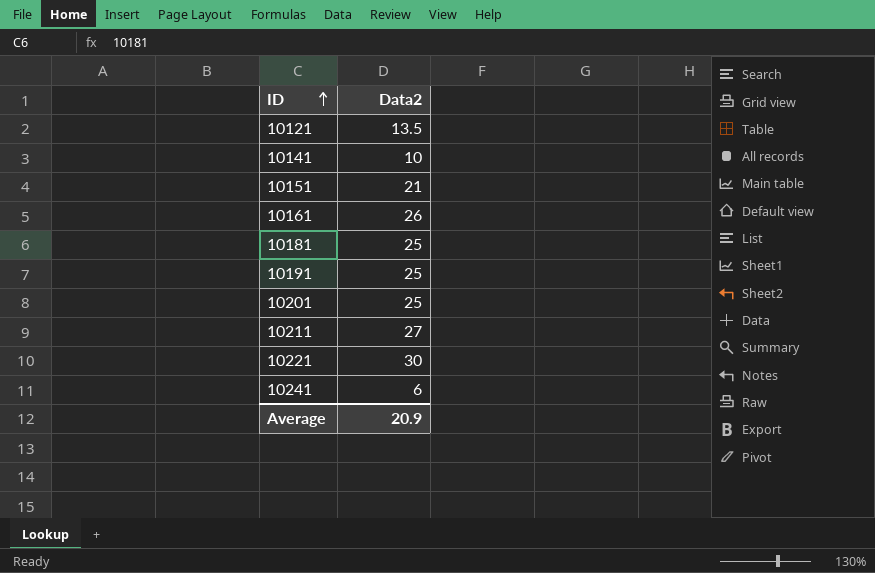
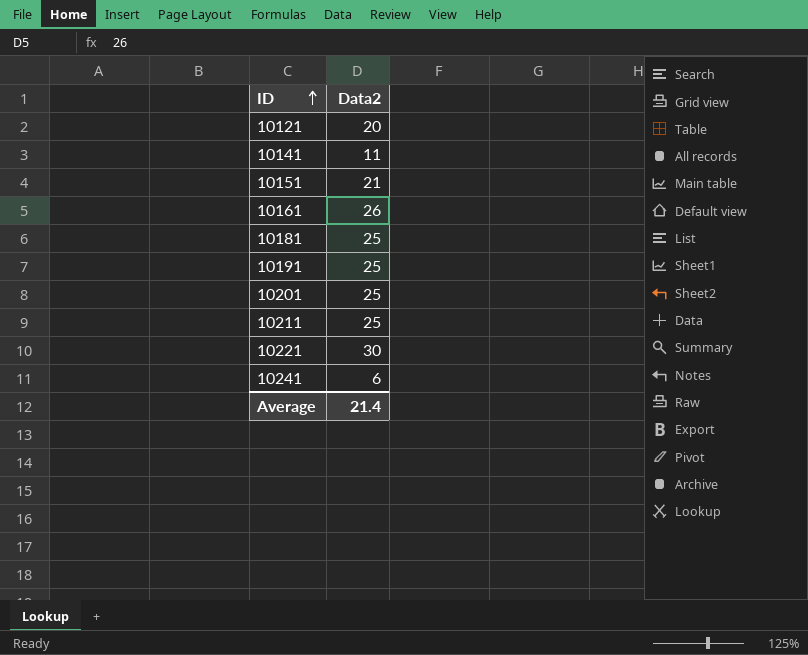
10121 | Data2: 13.5 -> 20
10141 | Data2: 10 -> 11
10211 | Data2: 27 -> 25
Average | Data2: 20.9 -> 21.4

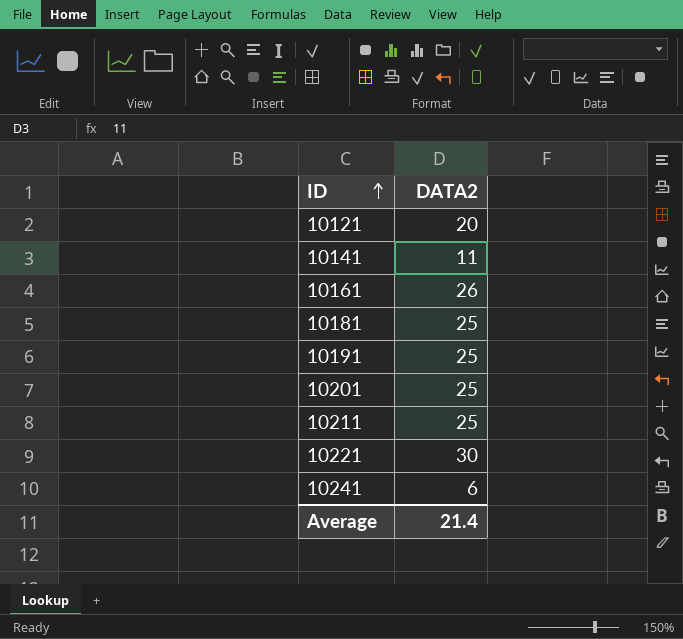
column name: Data2 -> DATA2
row 10151: 21 -> none

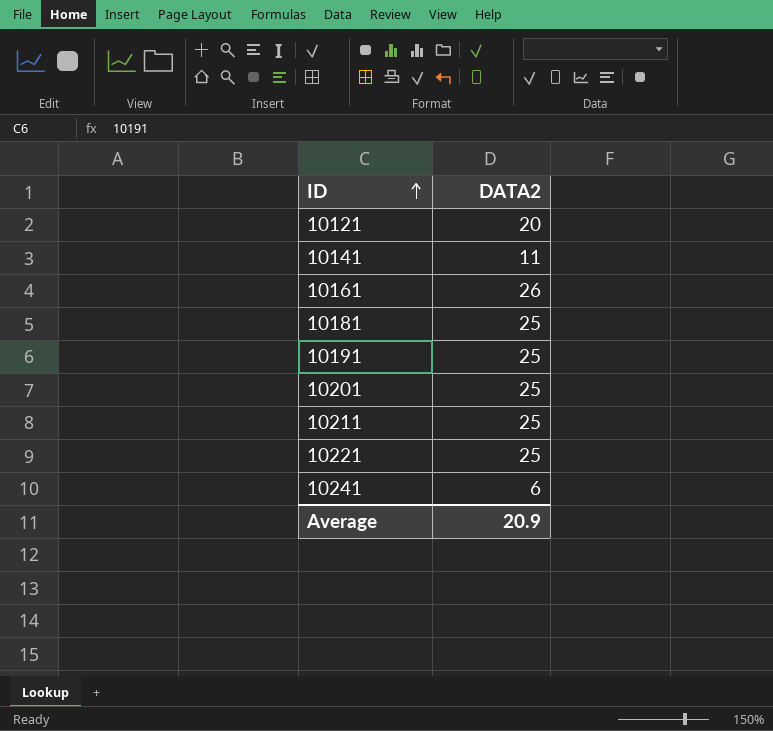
10221 | DATA2: 30 -> 25
Average | DATA2: 21.4 -> 20.9

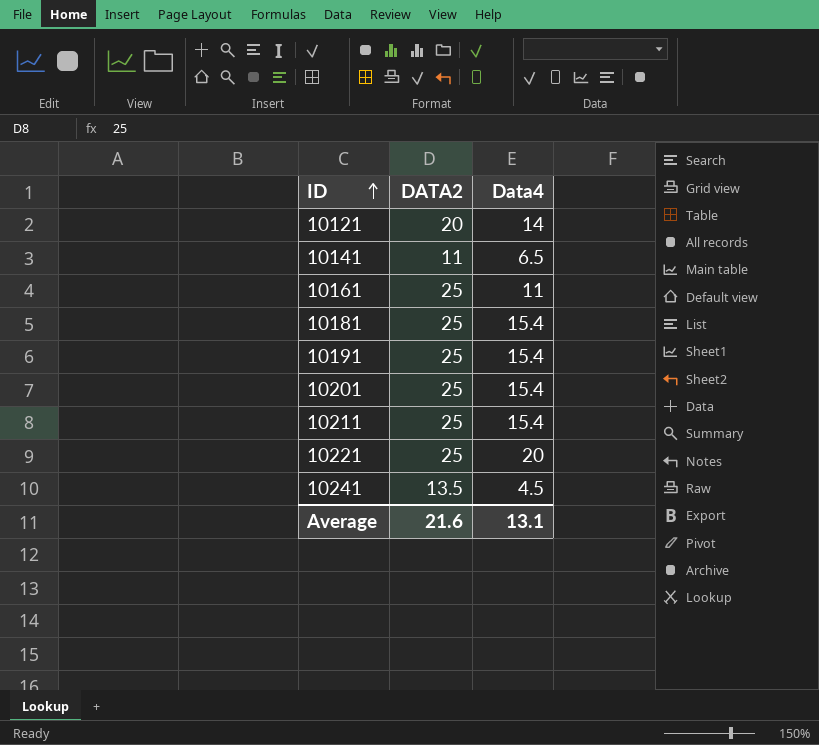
column Data4 | position: none -> 3
10161 | DATA2: 26 -> 25
10241 | DATA2: 6 -> 13.5
Average | DATA2: 20.9 -> 21.6

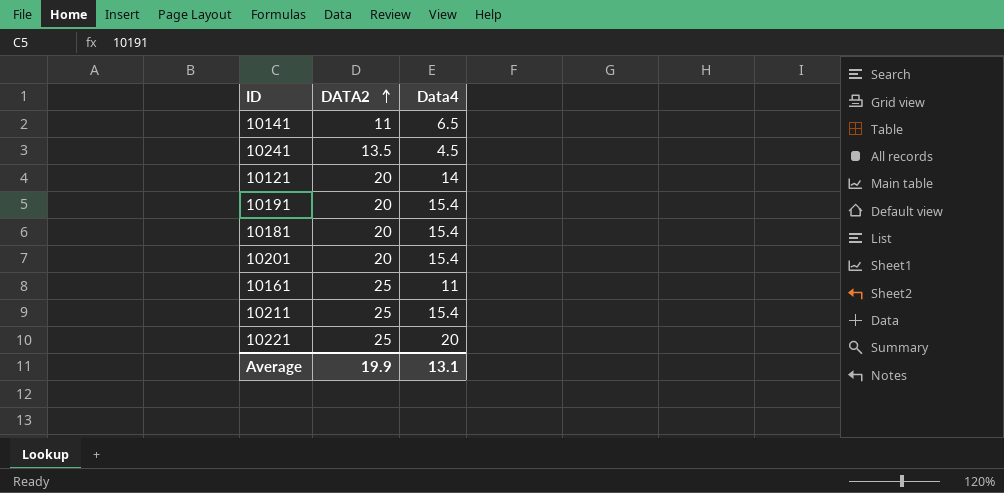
row order: ID ascending -> DATA2 ascending
10191 | DATA2: 25 -> 20
10181 | DATA2: 25 -> 20
10201 | DATA2: 25 -> 20
Average | DATA2: 21.6 -> 19.9

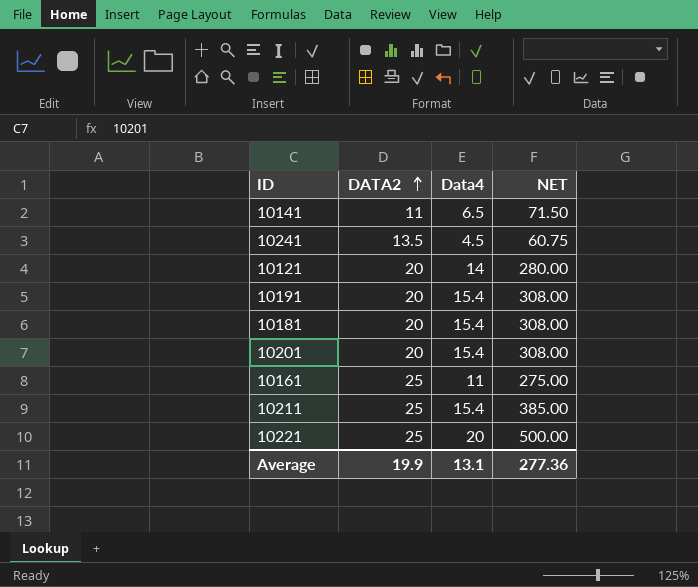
column NET | formula: none -> [DATA2] * [Data4]

